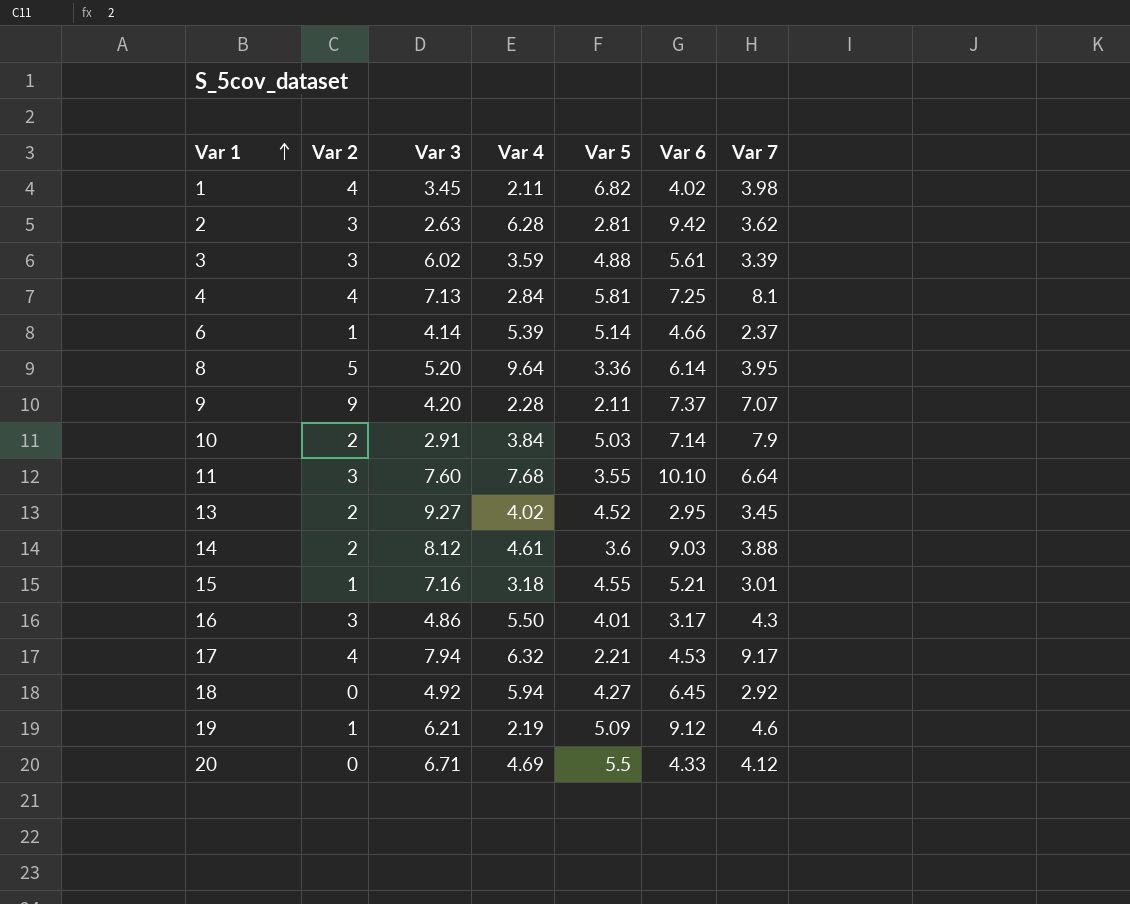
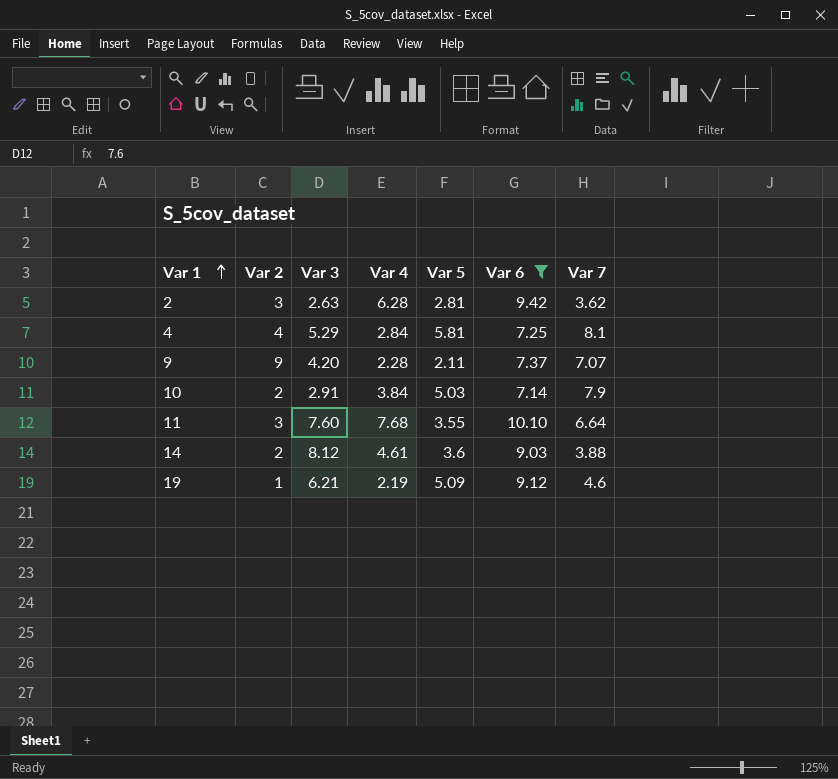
filter: none -> Var 6 >= 7.14
4 | Var 3: 7.13 -> 5.29

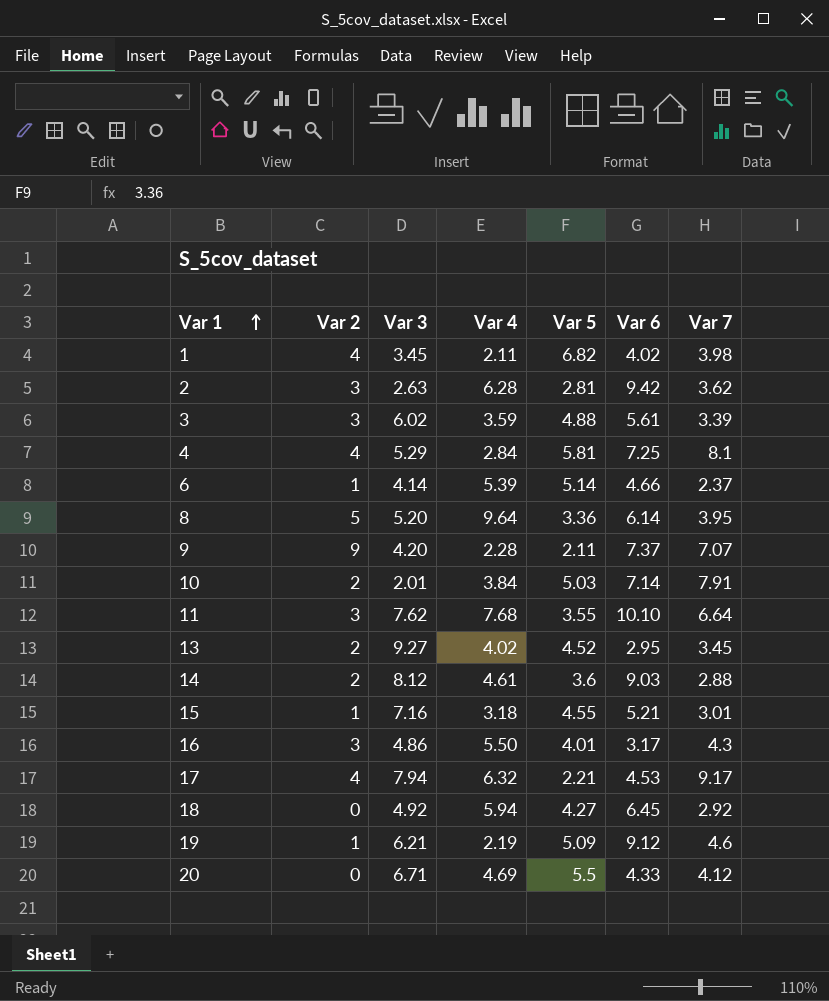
filter: Var 6 >= 7.14 -> none
10 | Var 3: 2.91 -> 2.01
10 | Var 7: 7.9 -> 7.91
11 | Var 3: 7.60 -> 7.62
14 | Var 7: 3.88 -> 2.88

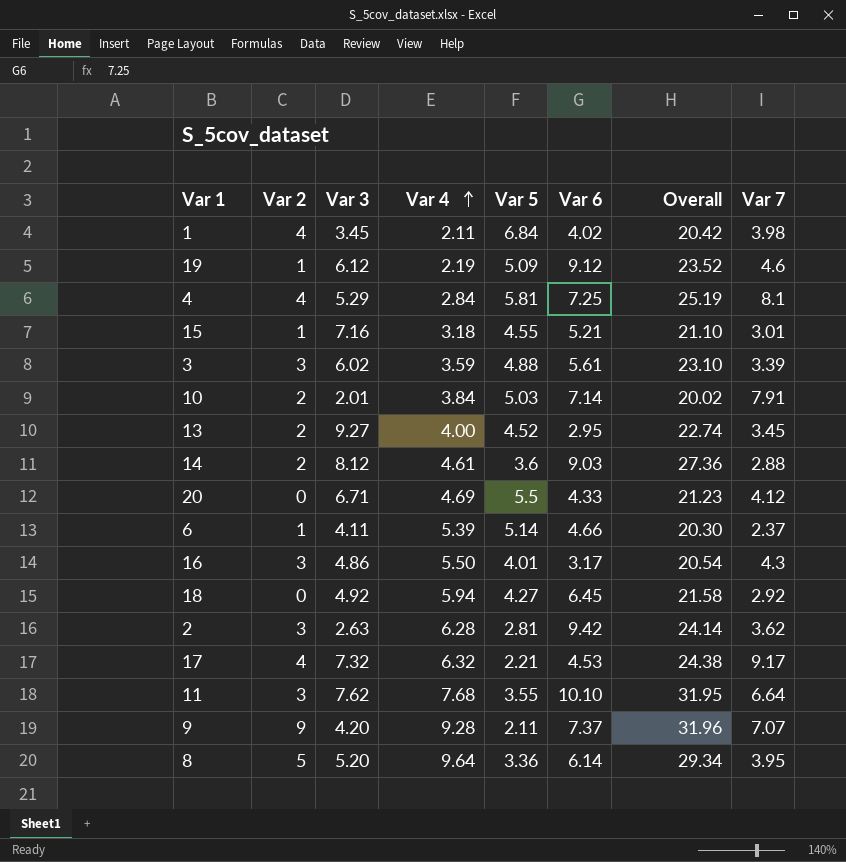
row order: Var 1 ascending -> Var 4 ascending
column Overall | formula: none -> [Var 2] + [Var 3] + [Var 4] + [Var 5] + [Var 6]
1 | Var 5: 6.82 -> 6.84
19 | Var 3: 6.21 -> 6.12
13 | Var 4: 4.02 -> 4.00
6 | Var 3: 4.14 -> 4.11
17 | Var 3: 7.94 -> 7.32
9 | Var 4: 2.28 -> 9.28

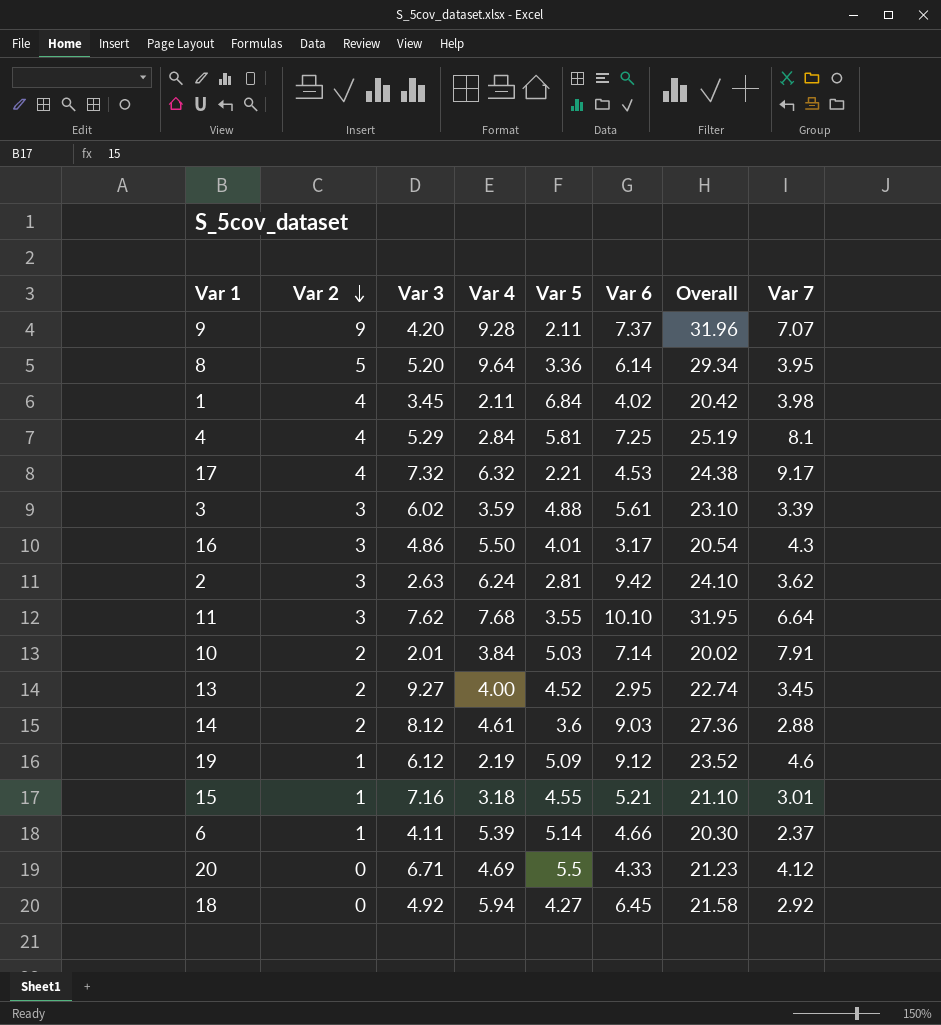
row order: Var 4 ascending -> Var 2 descending
2 | Var 4: 6.28 -> 6.24
2 | Overall: 24.14 -> 24.10

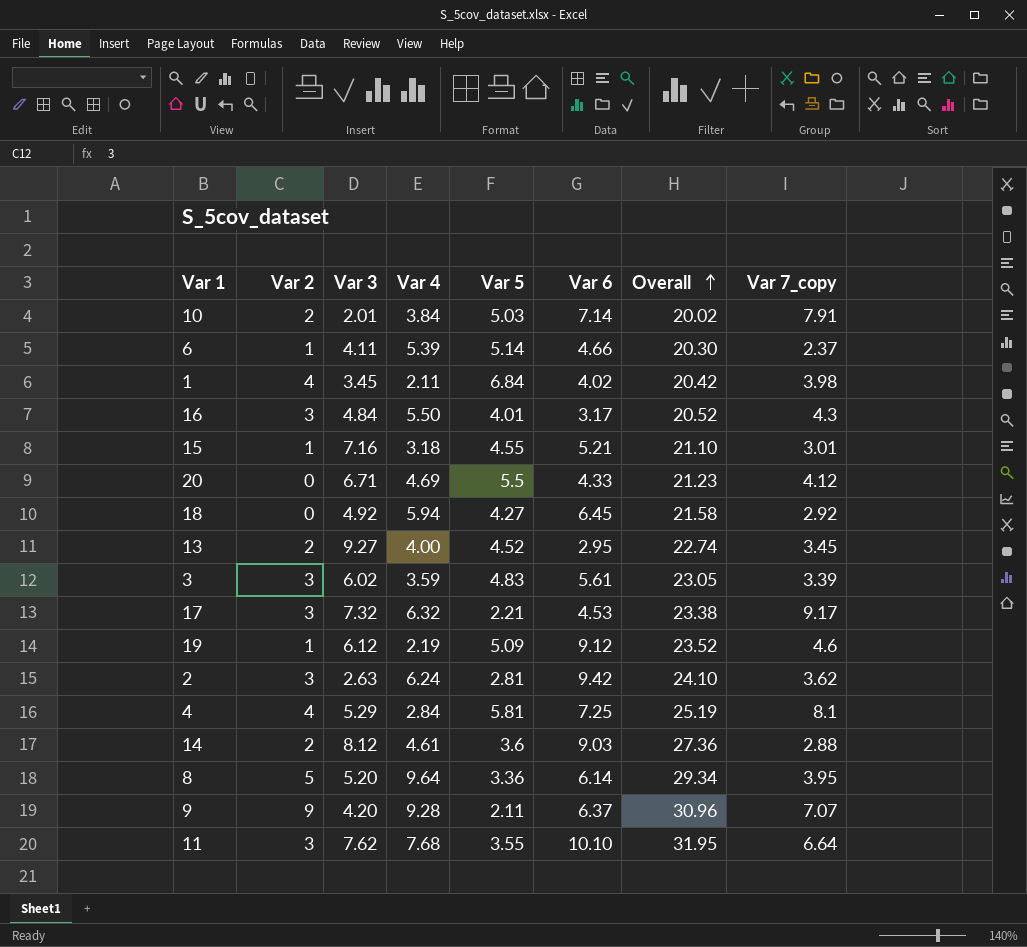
row order: Var 2 descending -> Overall ascending
column name: Var 7 -> Var 7_copy
16 | Var 3: 4.86 -> 4.84
16 | Overall: 20.54 -> 20.52
3 | Var 5: 4.88 -> 4.83
3 | Overall: 23.10 -> 23.05
17 | Var 2: 4 -> 3
17 | Overall: 24.38 -> 23.38
9 | Var 6: 7.37 -> 6.37
9 | Overall: 31.96 -> 30.96

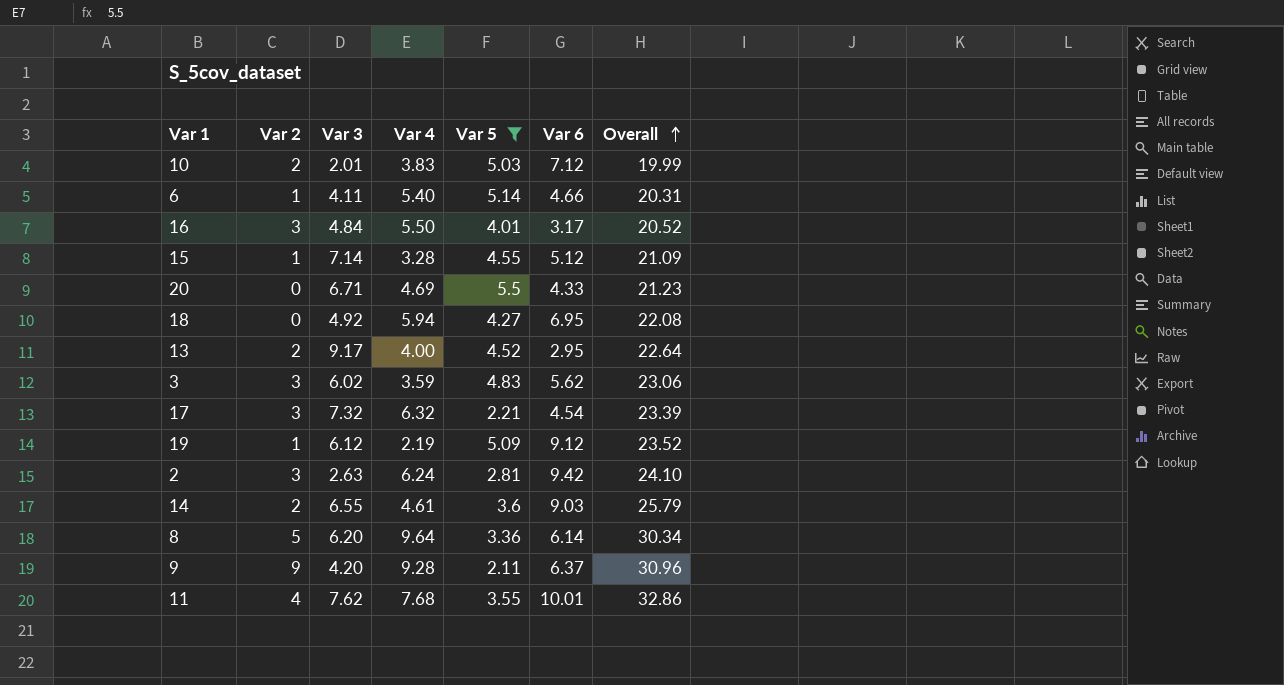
filter: none -> Var 5 <= 5.5
column Var 7_copy | position: 8 -> none
10 | Var 4: 3.84 -> 3.83
10 | Var 6: 7.14 -> 7.12
10 | Overall: 20.02 -> 19.99
6 | Var 4: 5.39 -> 5.40
6 | Overall: 20.30 -> 20.31
15 | Var 3: 7.16 -> 7.14
15 | Var 4: 3.18 -> 3.28
15 | Var 6: 5.21 -> 5.12
15 | Overall: 21.10 -> 21.09
18 | Var 6: 6.45 -> 6.95
18 | Overall: 21.58 -> 22.08
13 | Var 3: 9.27 -> 9.17
13 | Overall: 22.74 -> 22.64
3 | Var 6: 5.61 -> 5.62
3 | Overall: 23.05 -> 23.06
17 | Var 6: 4.53 -> 4.54
17 | Overall: 23.38 -> 23.39
14 | Var 3: 8.12 -> 6.55
14 | Overall: 27.36 -> 25.79
8 | Var 3: 5.20 -> 6.20
8 | Overall: 29.34 -> 30.34
11 | Var 2: 3 -> 4
11 | Var 6: 10.10 -> 10.01
11 | Overall: 31.95 -> 32.86

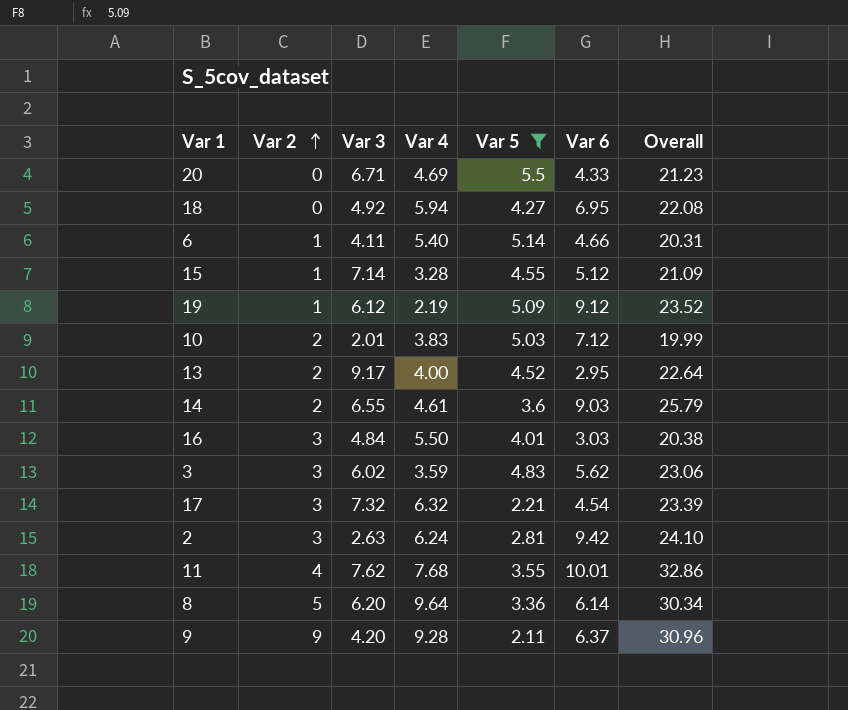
row order: Overall ascending -> Var 2 ascending
16 | Var 6: 3.17 -> 3.03
16 | Overall: 20.52 -> 20.38

